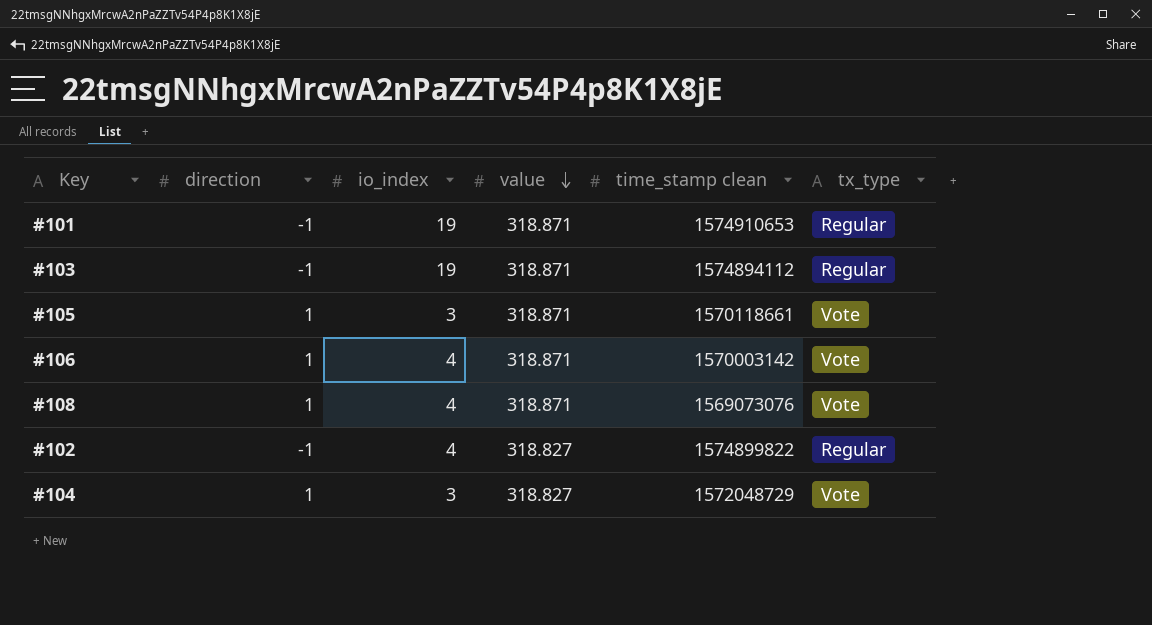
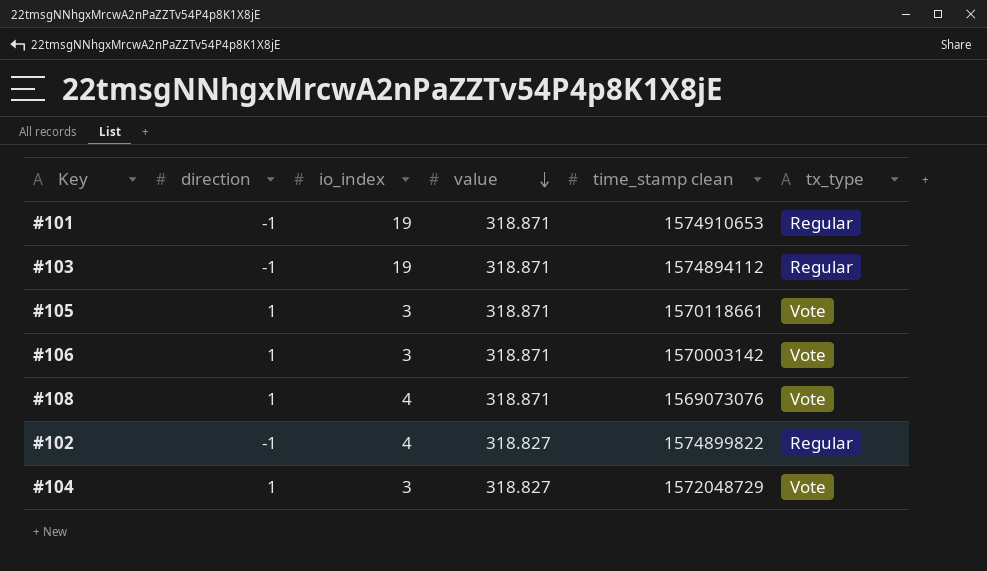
#106 | io_index: 4 -> 3

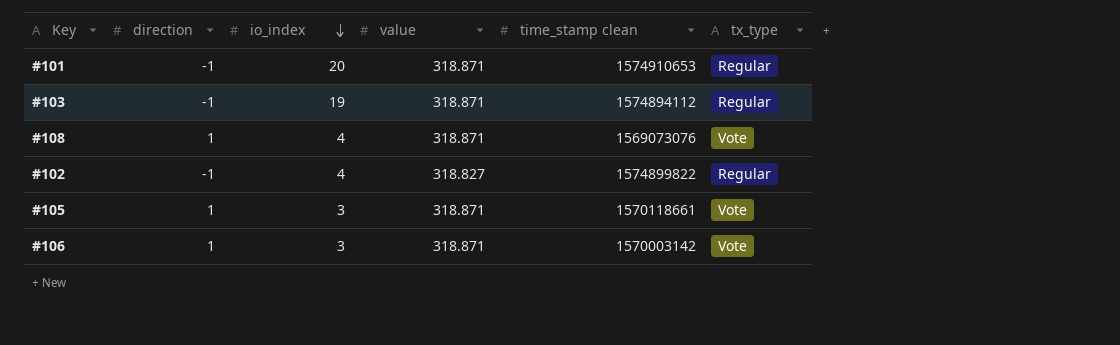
row order: value descending -> io_index descending
row #104: 1 | 3 | 318.827 | 1572048729 | Vote -> none
#101 | io_index: 19 -> 20

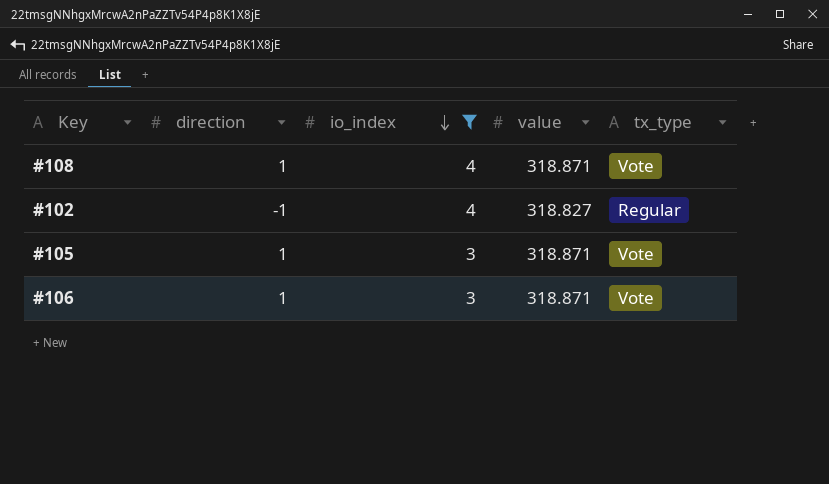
filter: none -> io_index <= 4
column time_stamp clean | position: 5 -> none

